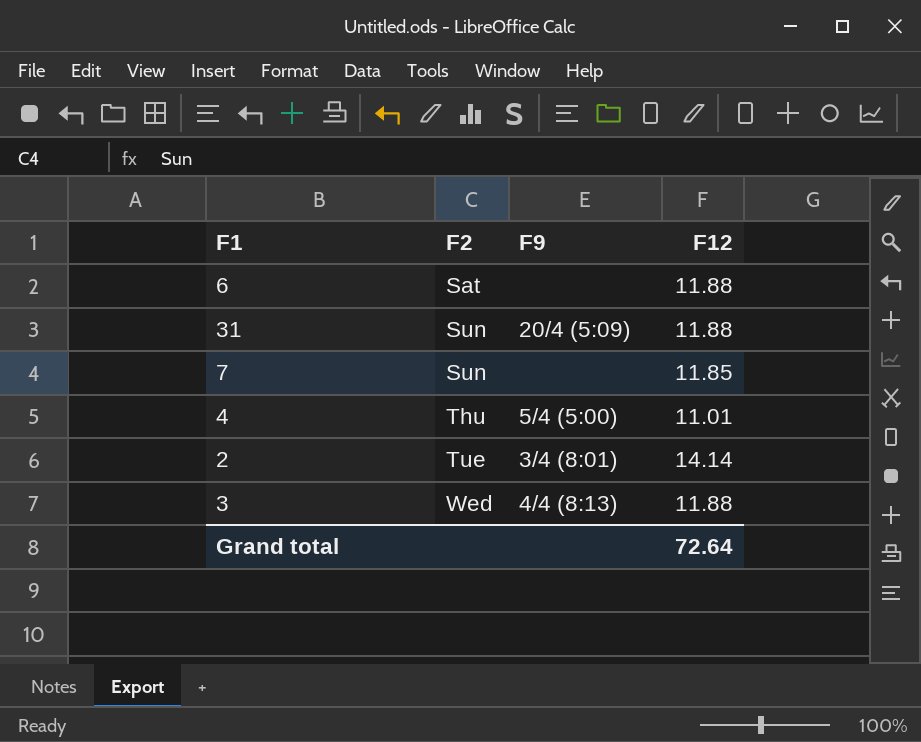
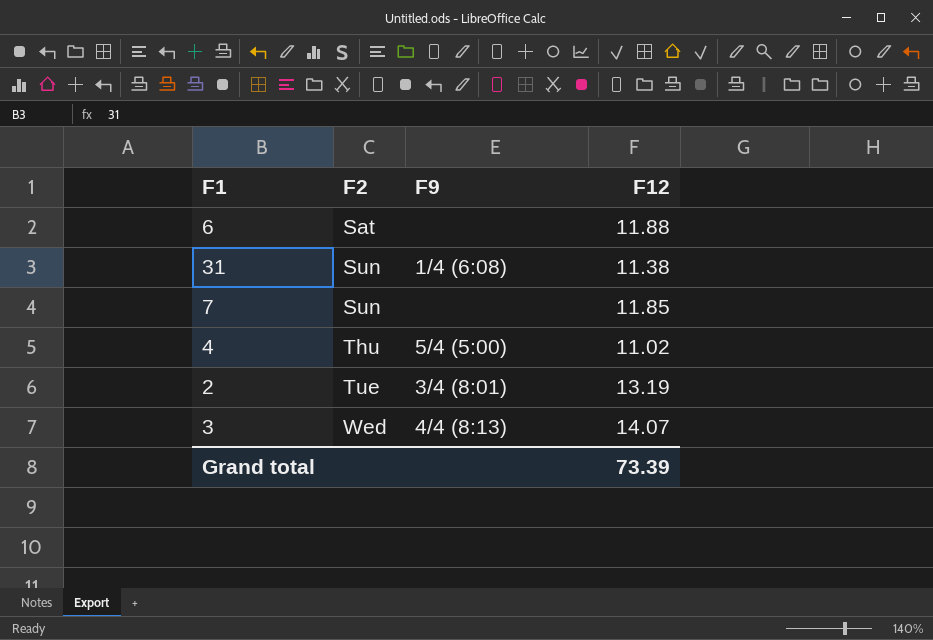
31 | F9: 20/4 (5:09) -> 1/4 (6:08)
31 | F12: 11.88 -> 11.38
4 | F12: 11.01 -> 11.02
2 | F12: 14.14 -> 13.19
3 | F12: 11.88 -> 14.07
Grand total | F12: 72.64 -> 73.39

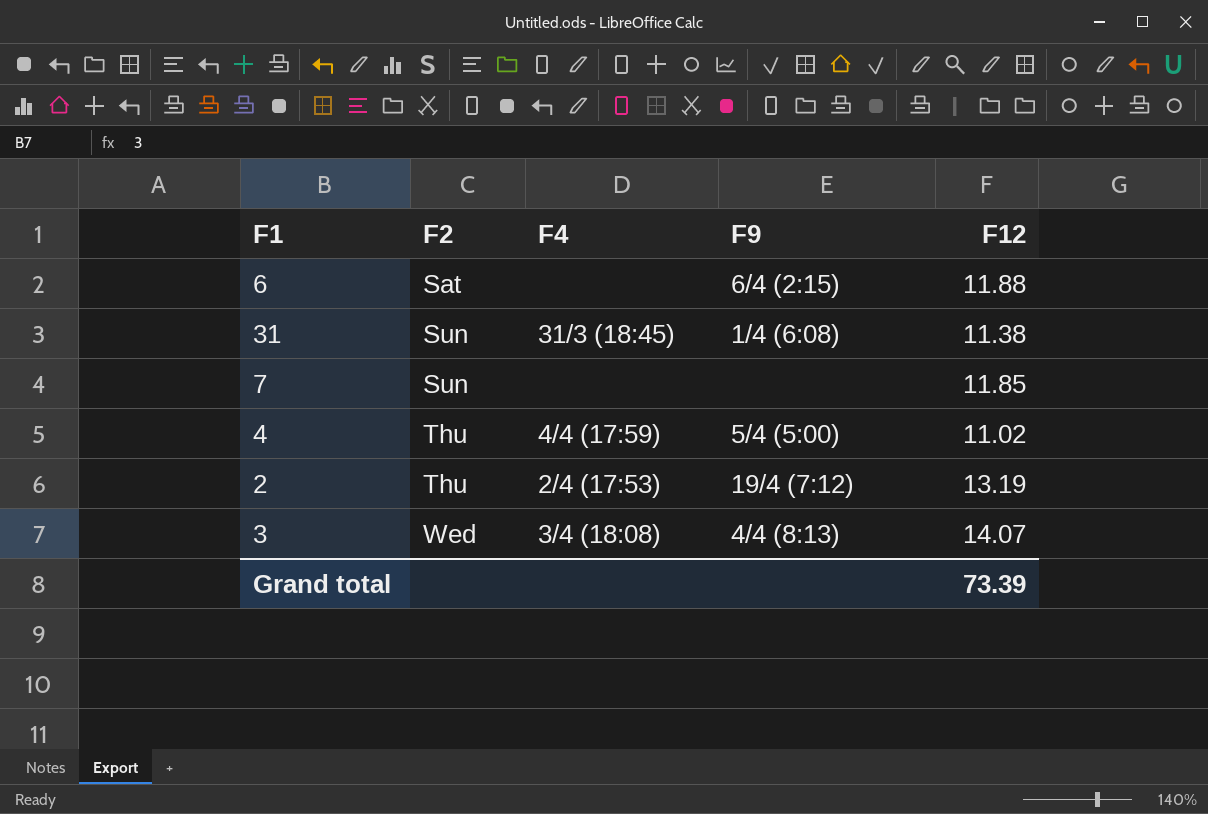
column F4 | position: none -> 3
6 | F9: none -> 6/4 (2:15)
2 | F2: Tue -> Thu
2 | F9: 3/4 (8:01) -> 19/4 (7:12)

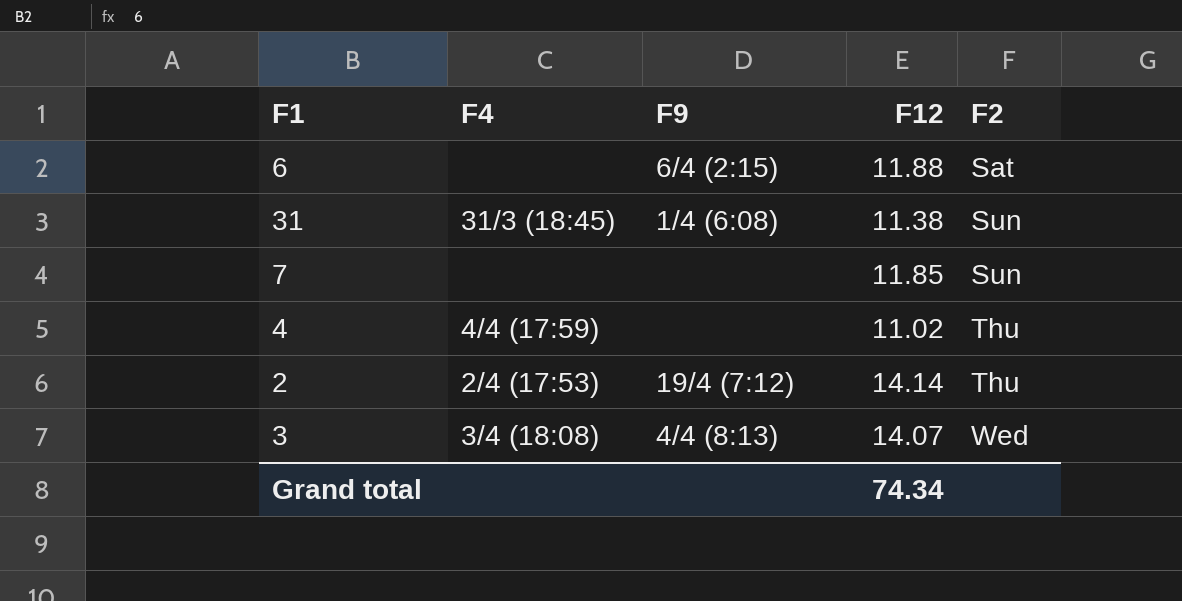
column F2 | position: 2 -> 5
4 | F9: 5/4 (5:00) -> none
2 | F12: 13.19 -> 14.14
Grand total | F12: 73.39 -> 74.34

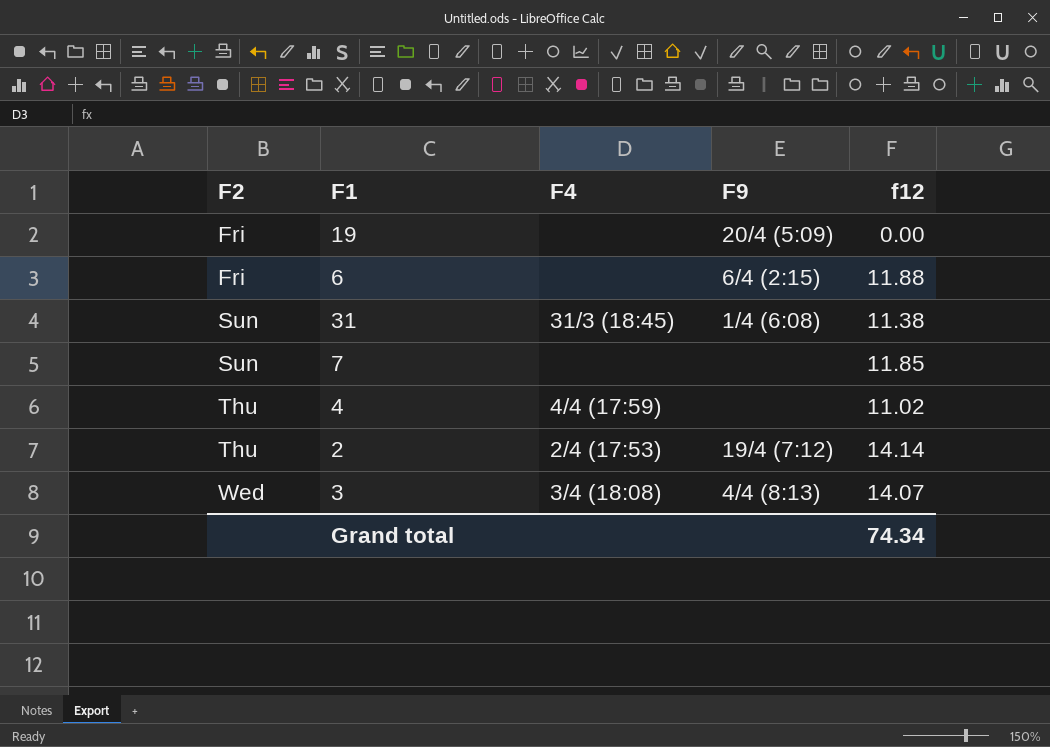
column F2 | position: 5 -> 1
column name: F12 -> f12
row 19: none -> Fri | none | 20/4 (5:09) | 0.00
6 | F2: Sat -> Fri

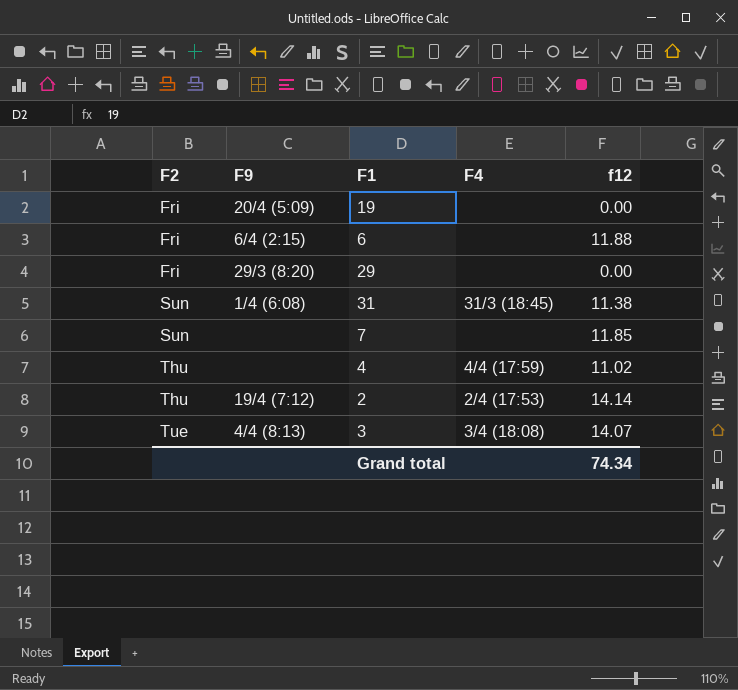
column F9 | position: 4 -> 2
row 29: none -> Fri | 29/3 (8:20) | none | 0.00
3 | F2: Wed -> Tue

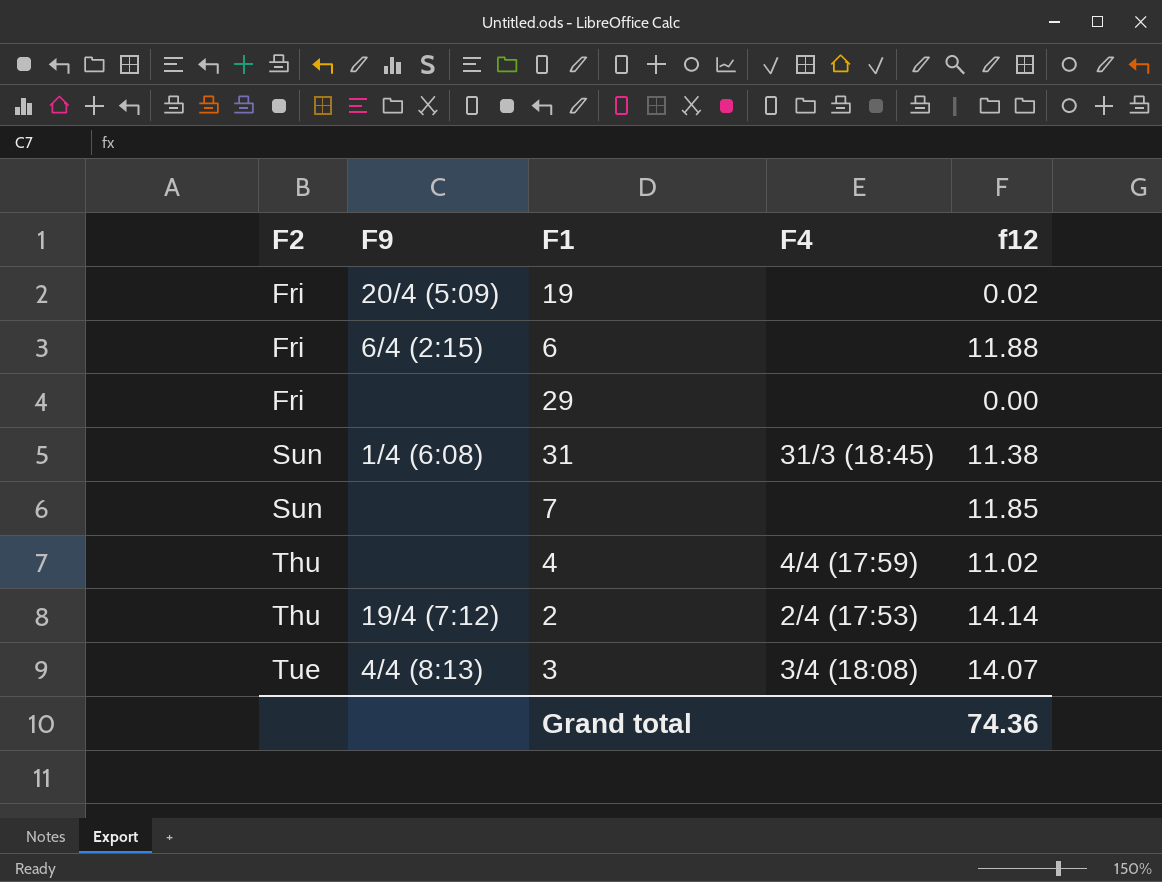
19 | f12: 0.00 -> 0.02
29 | F9: 29/3 (8:20) -> none
Grand total | f12: 74.34 -> 74.36

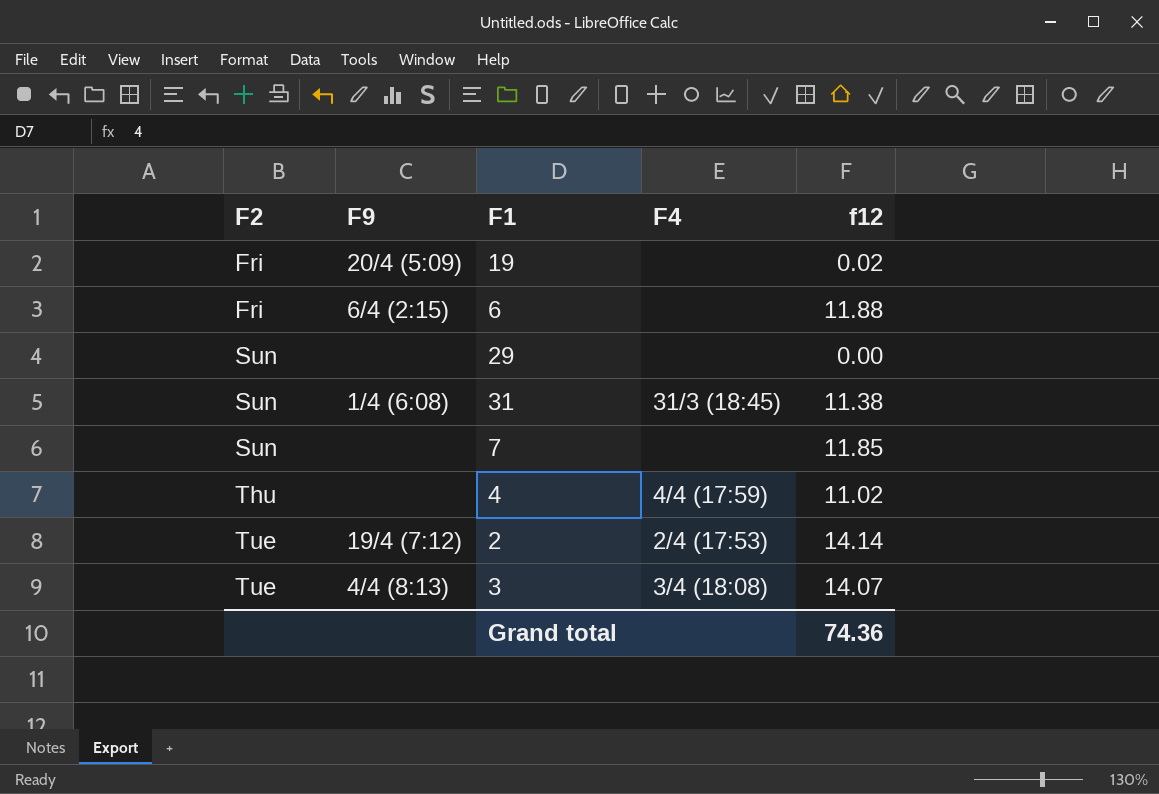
29 | F2: Fri -> Sun
2 | F2: Thu -> Tue

